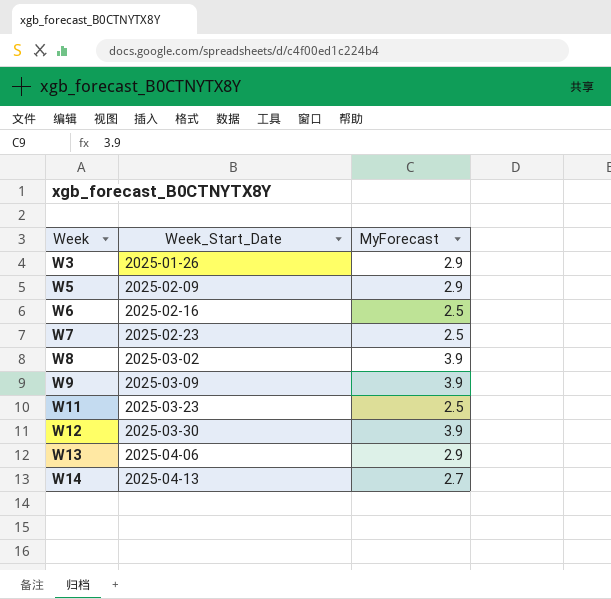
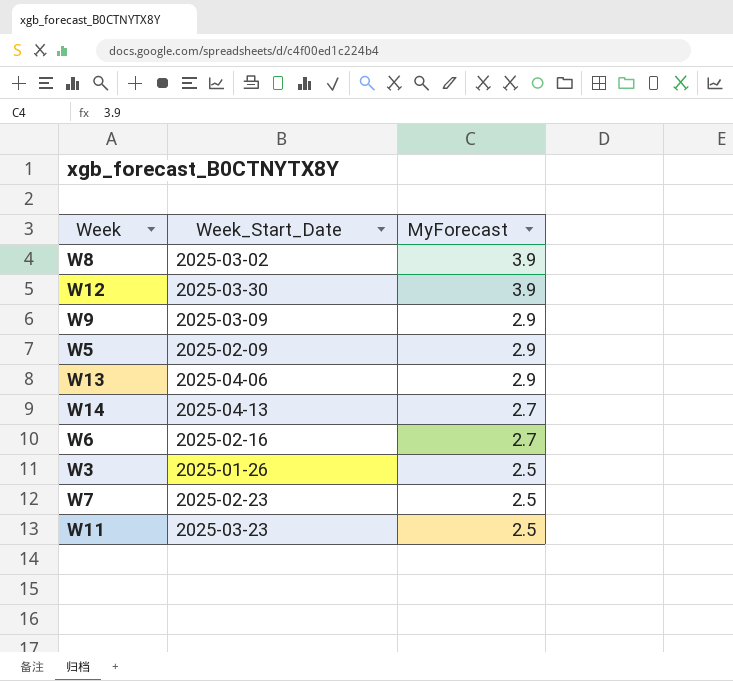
row order: Week ascending -> MyForecast descending
W9 | MyForecast: 3.9 -> 2.9
W6 | MyForecast: 2.5 -> 2.7
W3 | MyForecast: 2.9 -> 2.5

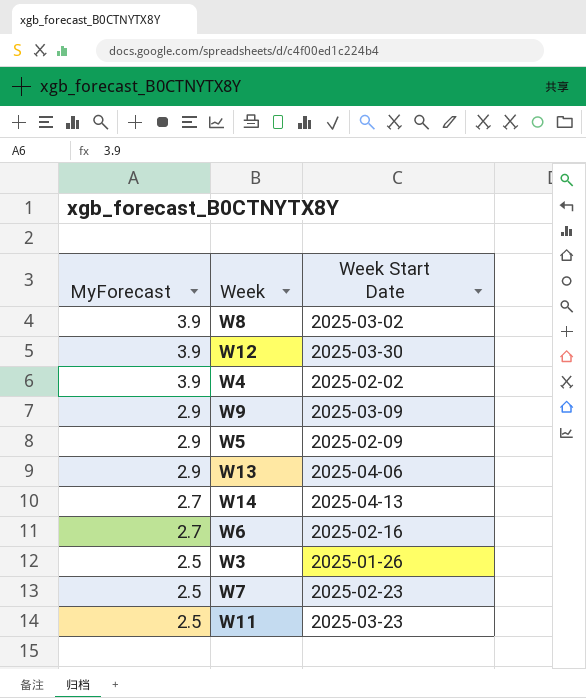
column MyForecast | position: 3 -> 1
column name: Week_Start_Date -> Week Start Date
row W4: none -> 3.9 | 2025-02-02

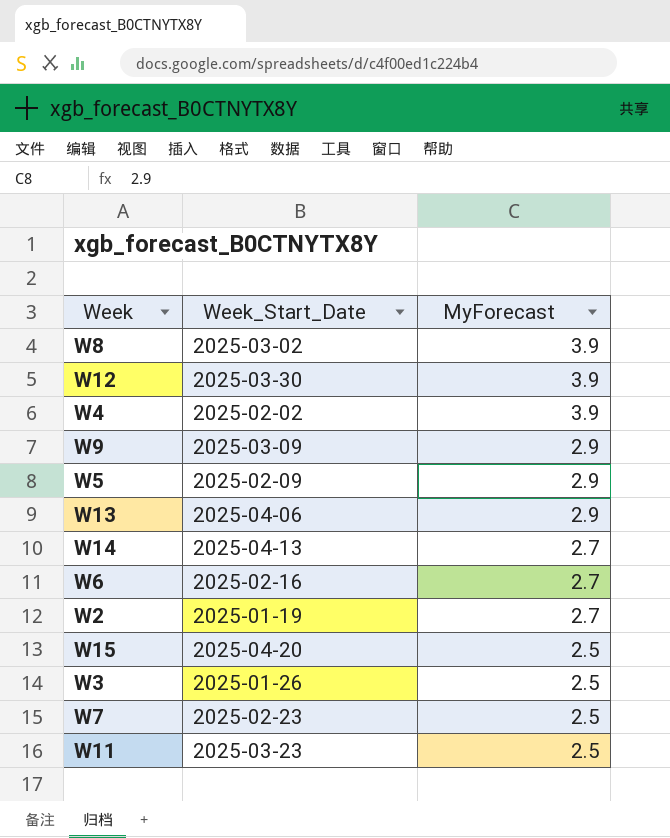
column name: Week Start Date -> Week_Start_Date
column MyForecast | position: 1 -> 3
row W2: none -> 2025-01-19 | 2.7
row W15: none -> 2025-04-20 | 2.5

